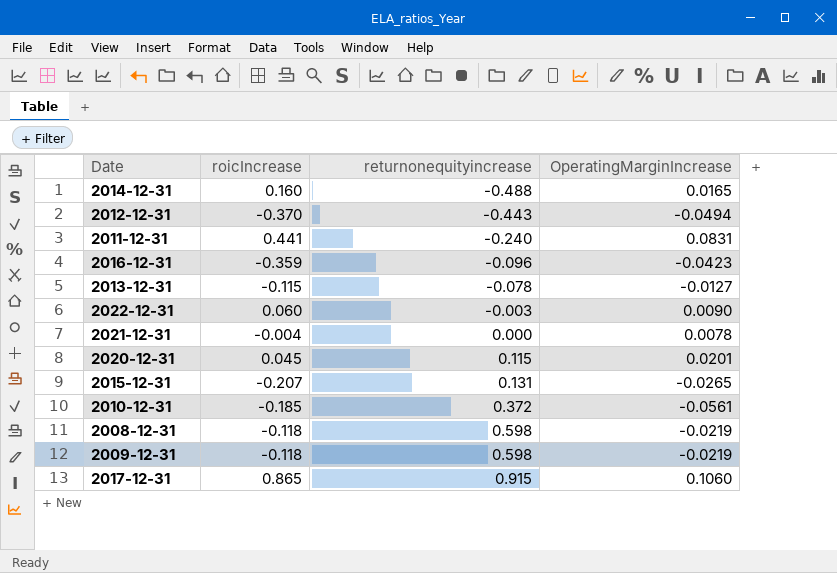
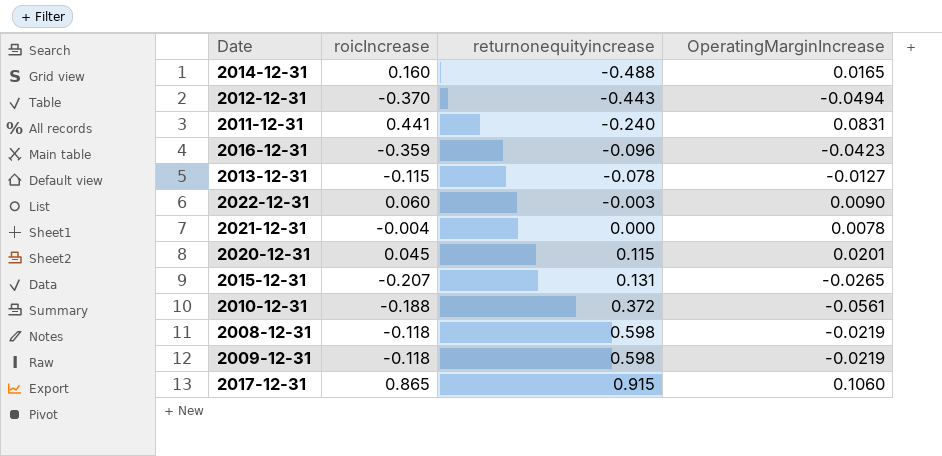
2010-12-31 | roicIncrease: -0.185 -> -0.188

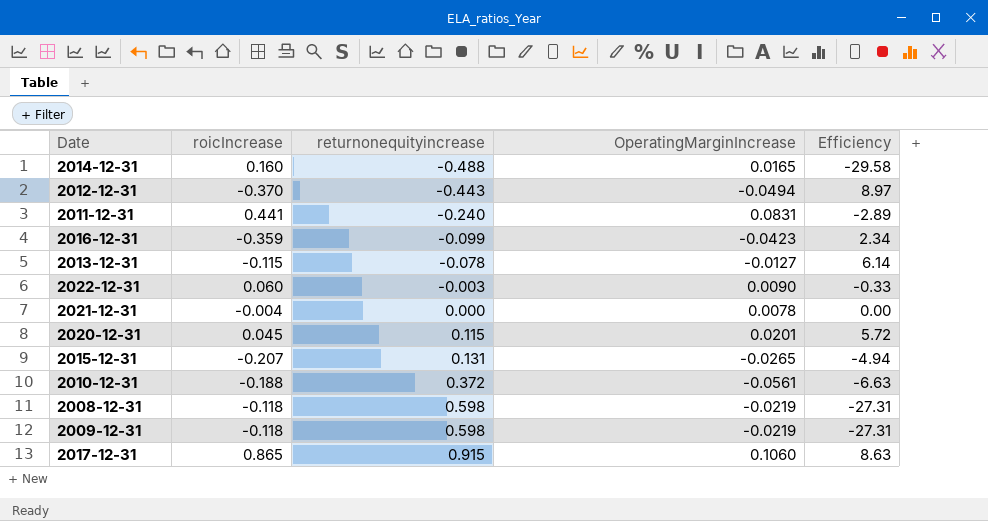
column Efficiency | formula: none -> [returnonequityincrease] / [OperatingMarginIncrease]
2016-12-31 | returnonequityincrease: -0.096 -> -0.099

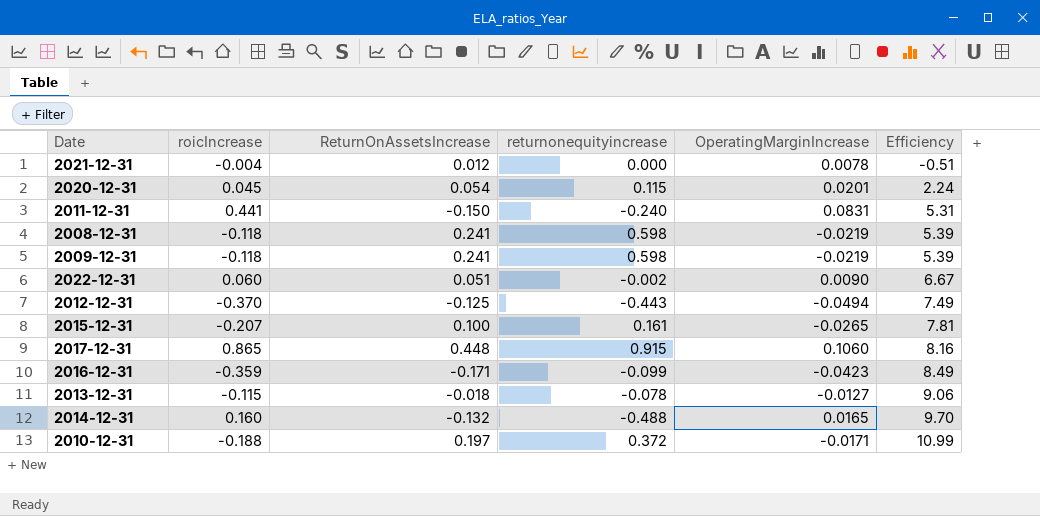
row order: returnonequityincrease ascending -> Efficiency ascending
column ReturnOnAssetsIncrease | position: none -> 3
column Efficiency | formula: [returnonequityincrease] / [OperatingMarginIncrease] -> [roicIncrease] / [OperatingMarginIncrease]
2022-12-31 | returnonequityincrease: -0.003 -> -0.002
2015-12-31 | returnonequityincrease: 0.131 -> 0.161
2010-12-31 | OperatingMarginIncrease: -0.0561 -> -0.0171

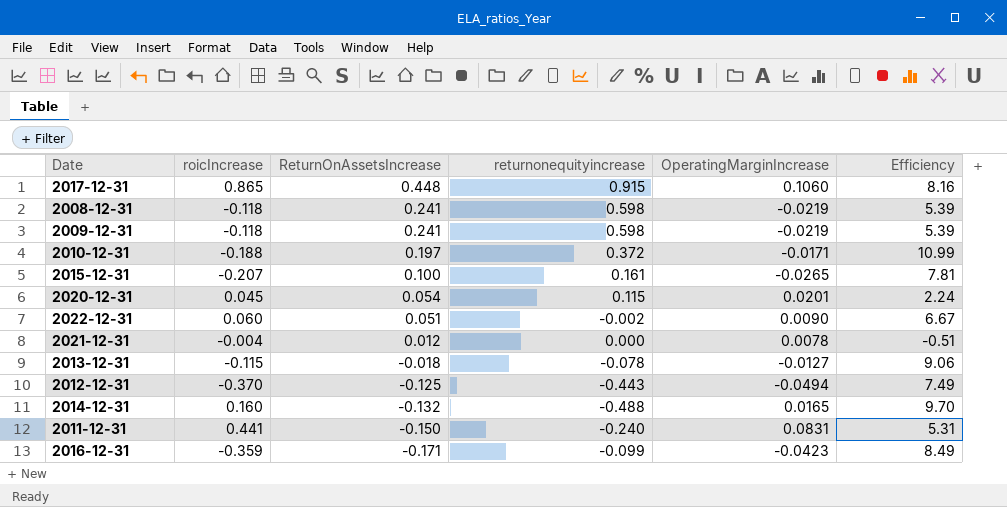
row order: Efficiency ascending -> ReturnOnAssetsIncrease descending

